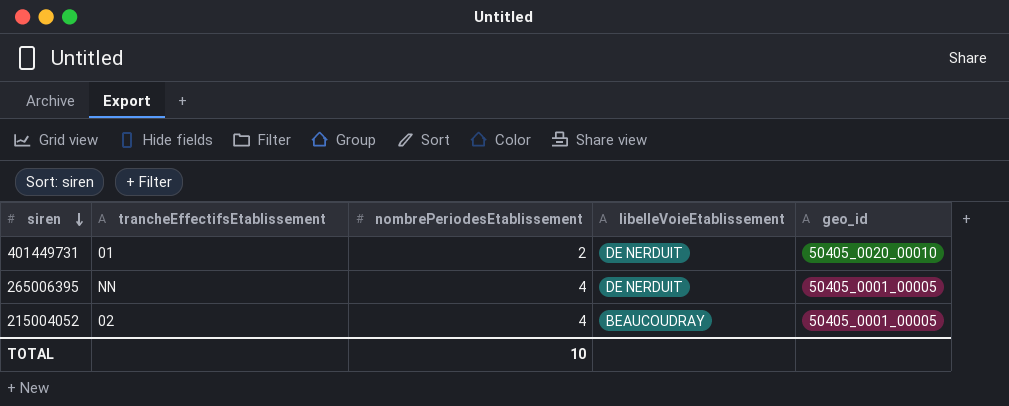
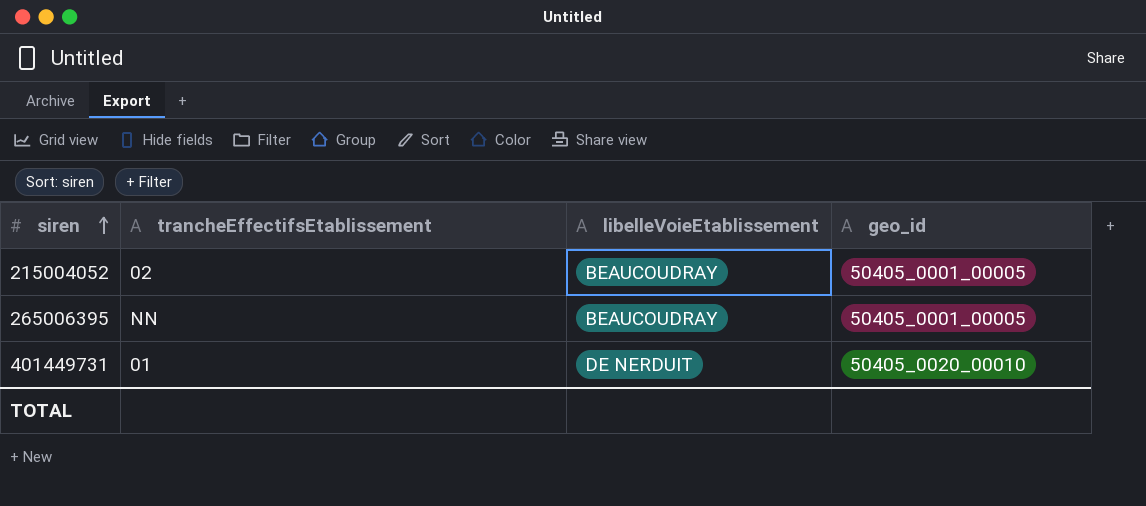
row order: siren descending -> siren ascending
column nombrePeriodesEtablissement | position: 3 -> none
265006395 | libelleVoieEtablissement: DE NERDUIT -> BEAUCOUDRAY

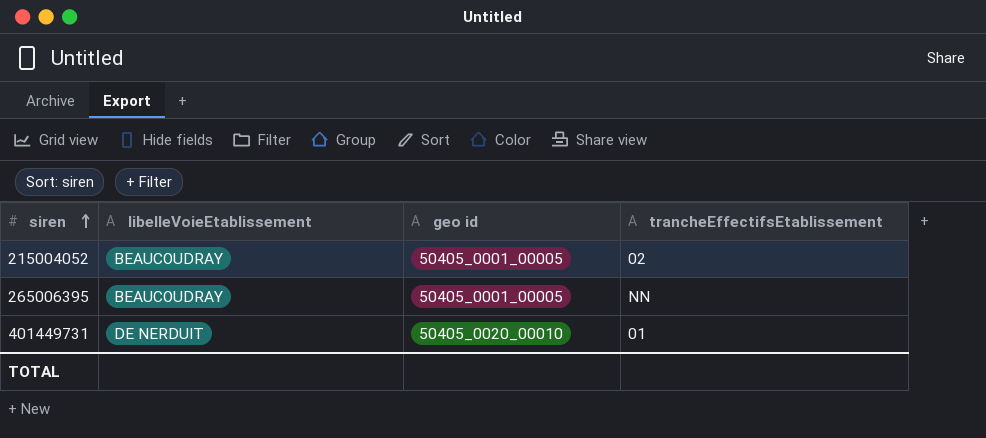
column name: geo_id -> geo id
column trancheEffectifsEtablissement | position: 2 -> 4

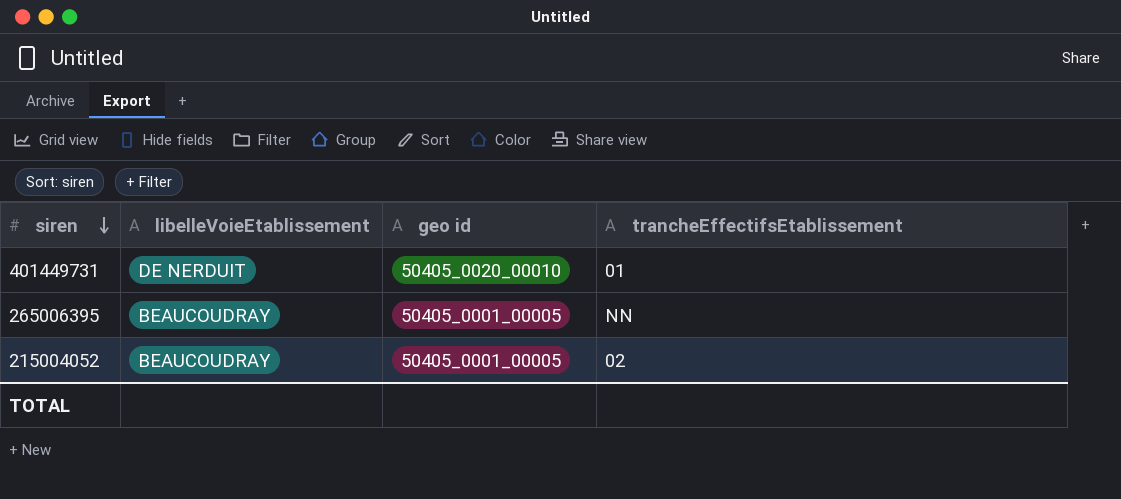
row order: siren ascending -> siren descending

